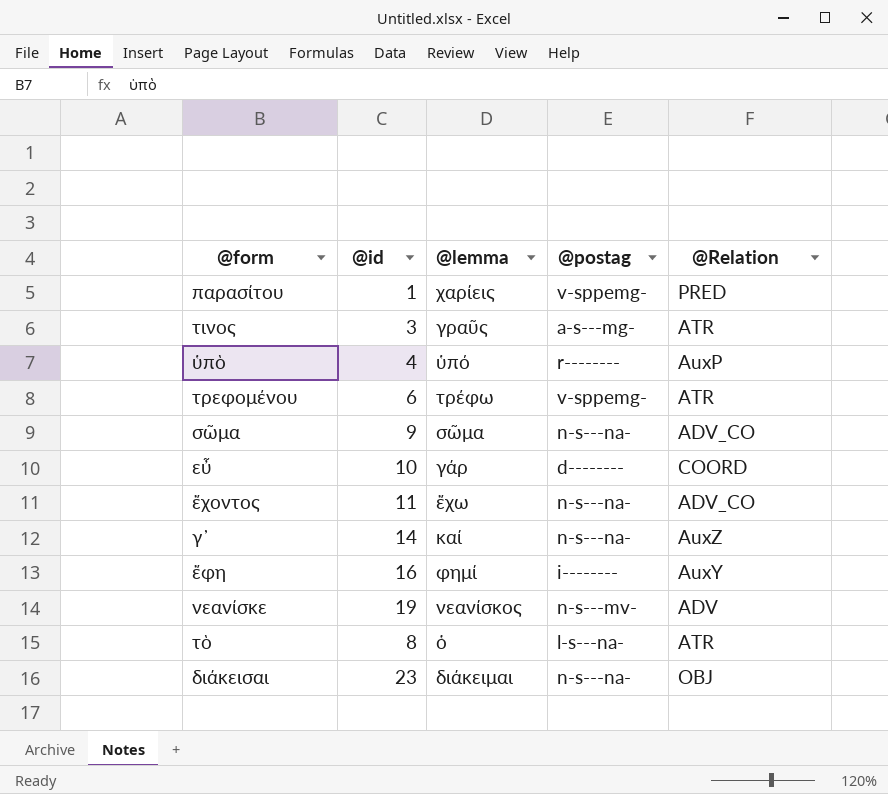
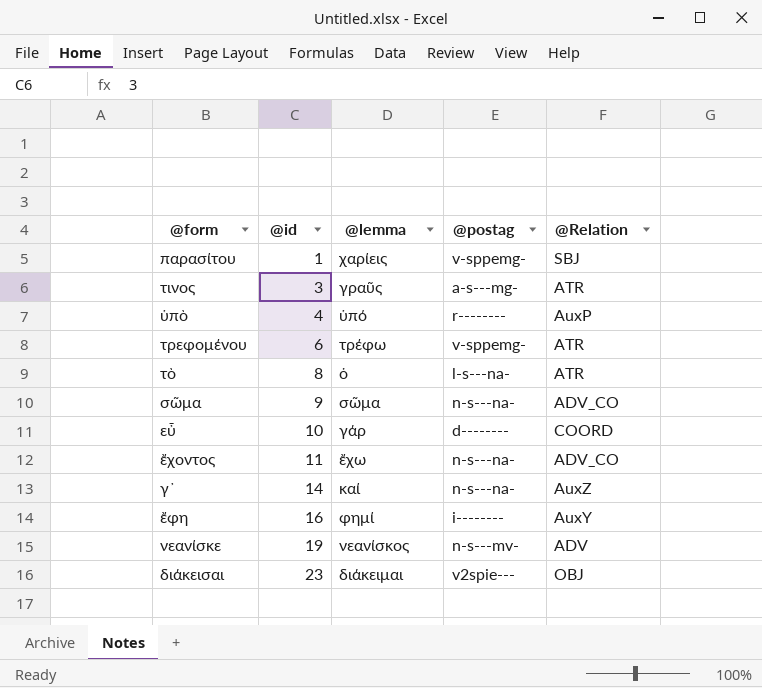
row order: none -> @id ascending
παρασίτου | @Relation: PRED -> SBJ
διάκεισαι | @postag: n-s---na- -> v2spie---

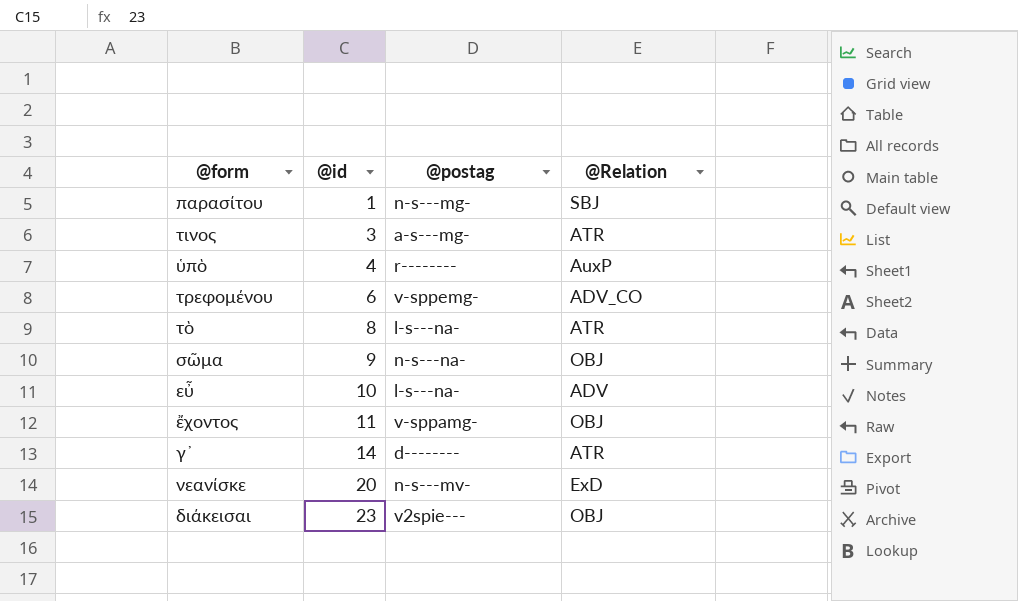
column @lemma | position: 3 -> none
row ἔφη: 16 | φημί | i-------- | AuxY -> none
παρασίτου | @postag: v-sppemg- -> n-s---mg-
τρεφομένου | @Relation: ATR -> ADV_CO
σῶμα | @Relation: ADV_CO -> OBJ
εὖ | @postag: d-------- -> l-s---na-
εὖ | @Relation: COORD -> ADV
ἔχοντος | @postag: n-s---na- -> v-sppamg-
ἔχοντος | @Relation: ADV_CO -> OBJ
γ᾽ | @postag: n-s---na- -> d--------
γ᾽ | @Relation: AuxZ -> ATR
νεανίσκε | @id: 19 -> 20
νεανίσκε | @Relation: ADV -> ExD

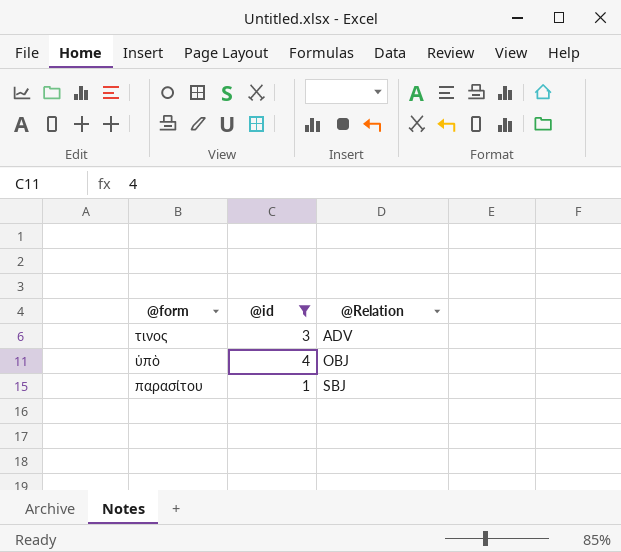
filter: none -> @id <= 4
row order: @id ascending -> @Relation ascending
column @postag | position: 3 -> none
τινος | @Relation: ATR -> ADV
ὑπὸ | @Relation: AuxP -> OBJ

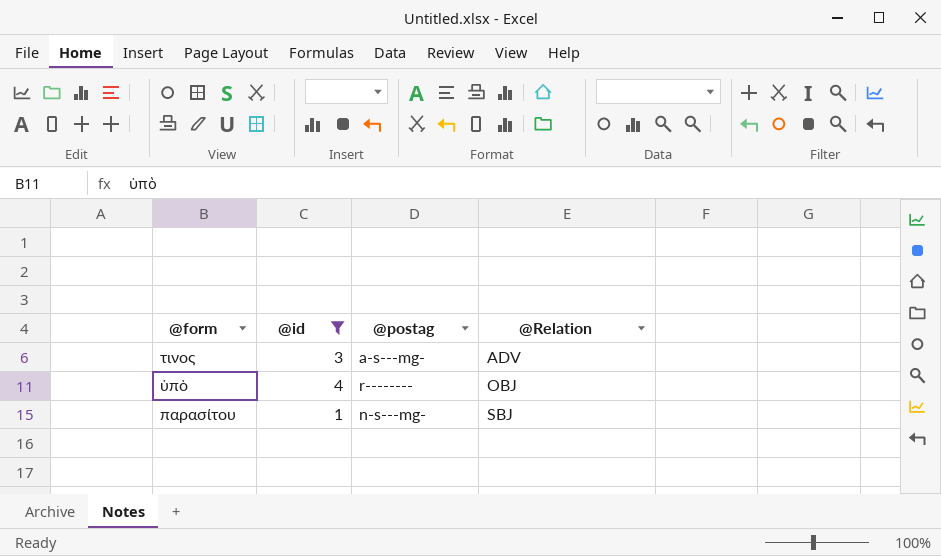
column @postag | position: none -> 3

